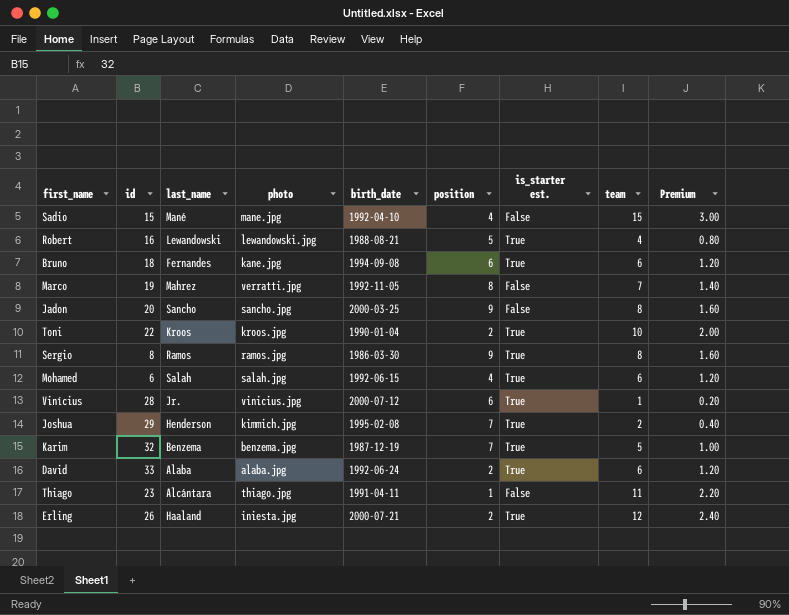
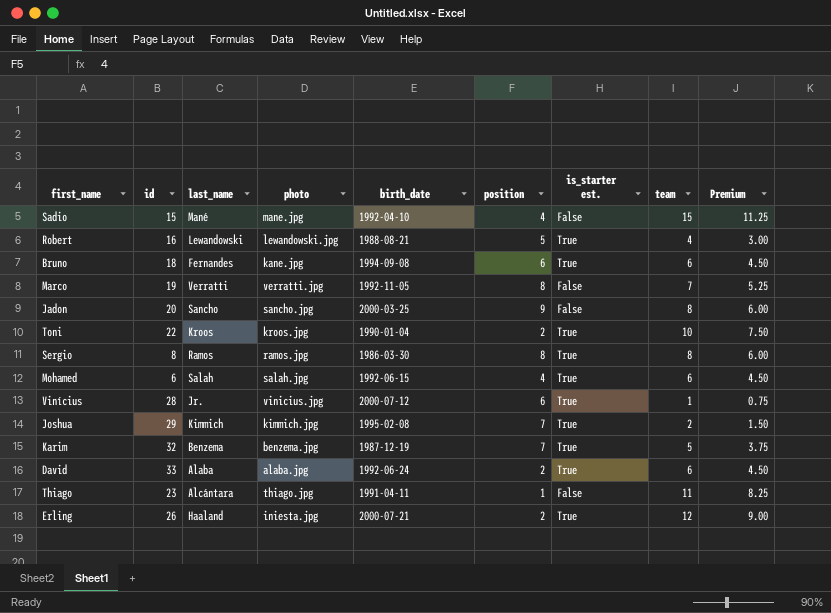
column Premium | formula: [team] * 0.2 -> [team] * 0.75
Marco | last_name: Mahrez -> Verratti
Sergio | position: 9 -> 8
Joshua | last_name: Henderson -> Kimmich

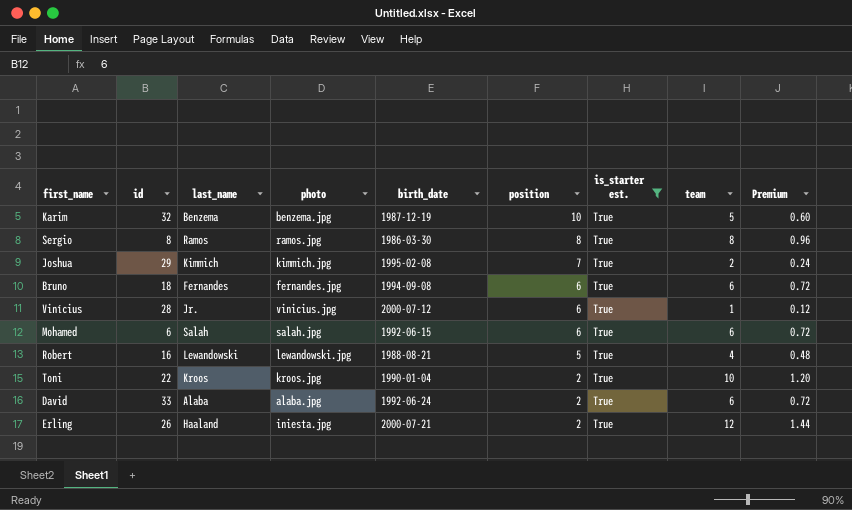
filter: none -> is_starter est. = True
row order: none -> position descending
column Premium | formula: [team] * 0.75 -> [team] * 0.12
Karim | position: 7 -> 10
Bruno | photo: kane.jpg -> fernandes.jpg
Mohamed | position: 4 -> 6

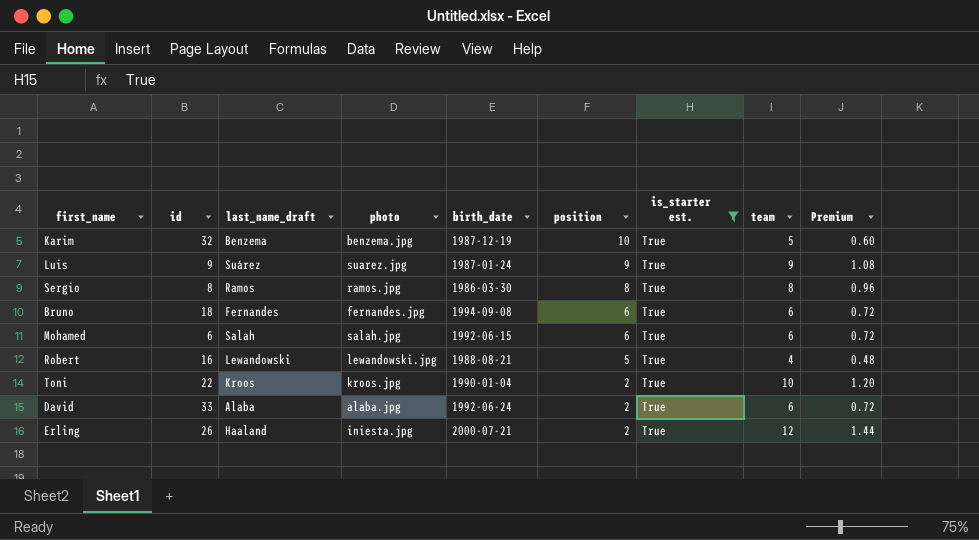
column name: last_name -> last_name_draft
row Joshua: 29 | Kimmich | kimmich.jpg | 1995-02-08 | 7 | True | 2 | 0.24 -> none
row Vinícius: 28 | Jr. | vinicius.jpg | 2000-07-12 | 6 | True | 1 | 0.12 -> none
row Luis: none -> 9 | Suárez | suarez.jpg | 1987-01-24 | 9 | True | 9 | 1.08

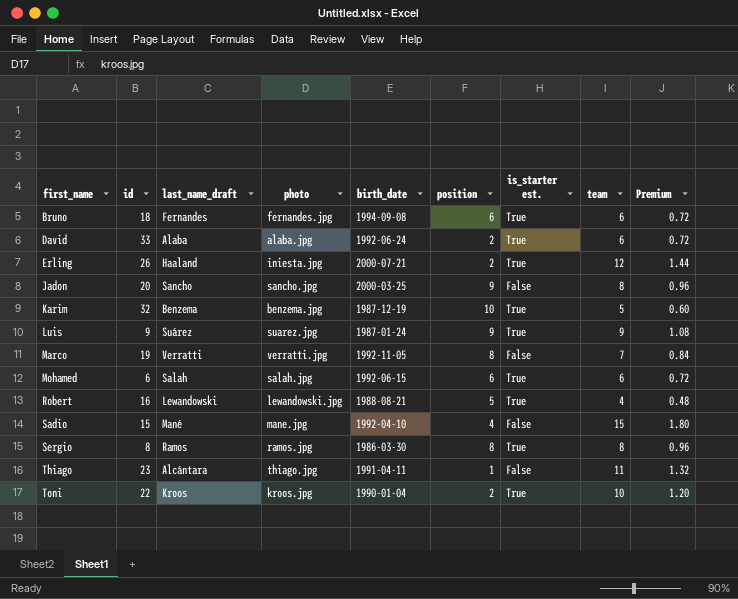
filter: is_starter est. = True -> none
row order: position descending -> first_name ascending

